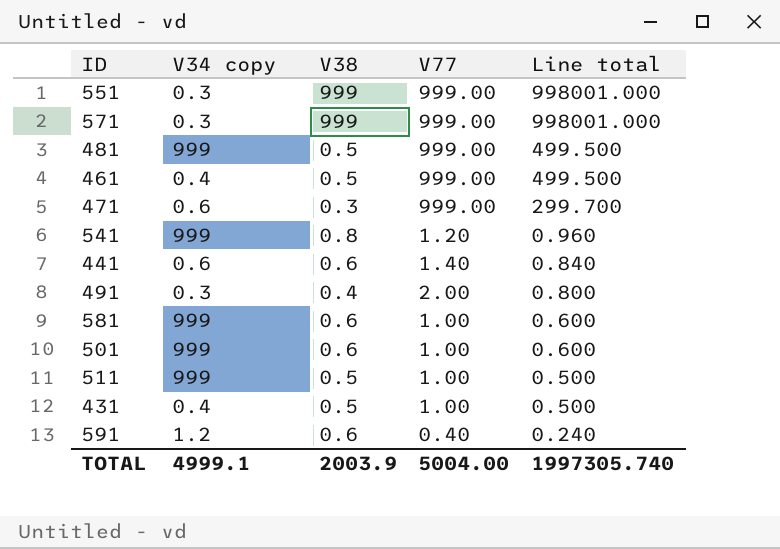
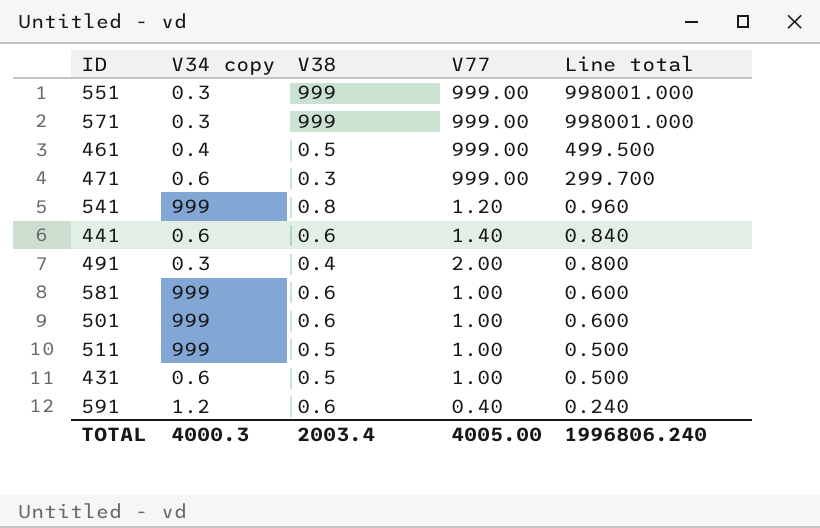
row 481: 999 | 0.5 | 999.00 | 499.500 -> none
431 | V34 copy: 0.4 -> 0.6
TOTAL | V34 copy: 4999.1 -> 4000.3
TOTAL | V38: 2003.9 -> 2003.4
TOTAL | V77: 5004.00 -> 4005.00
TOTAL | Line total: 1997305.740 -> 1996806.240

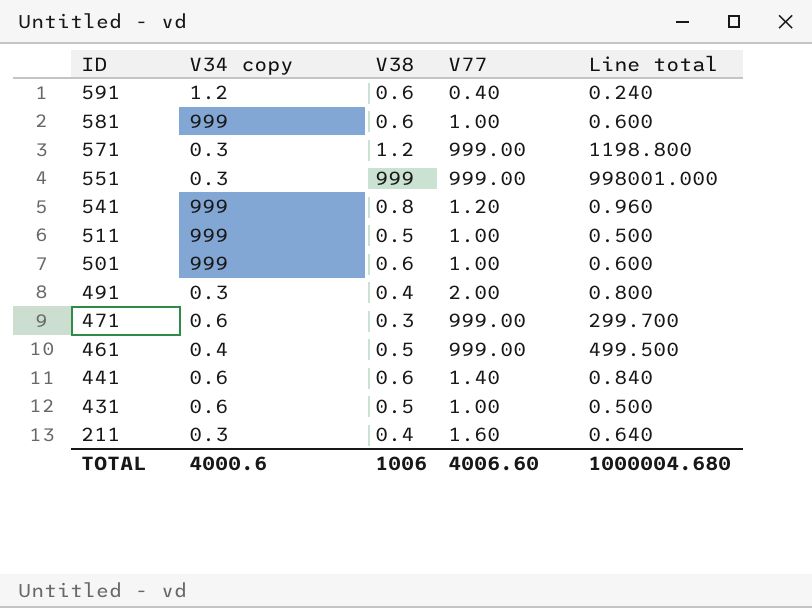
row order: Line total descending -> ID descending
571 | V38: 999 -> 1.2
571 | Line total: 998001.000 -> 1198.800
row 211: none -> 0.3 | 0.4 | 1.60 | 0.640
TOTAL | V34 copy: 4000.3 -> 4000.6
TOTAL | V38: 2003.4 -> 1006
TOTAL | V77: 4005.00 -> 4006.60
TOTAL | Line total: 1996806.240 -> 1000004.680

